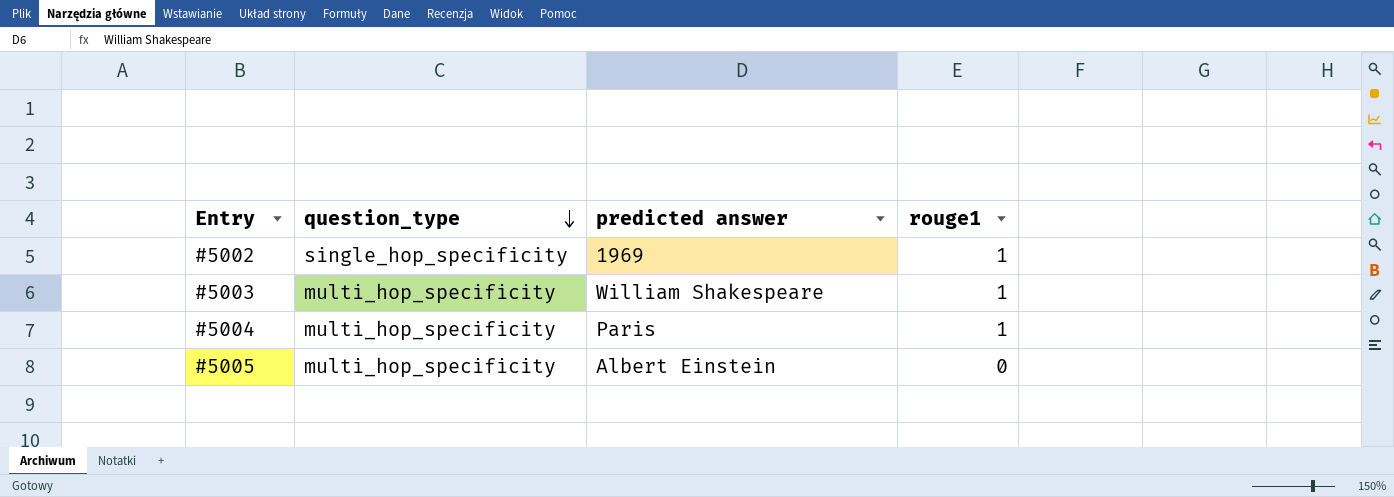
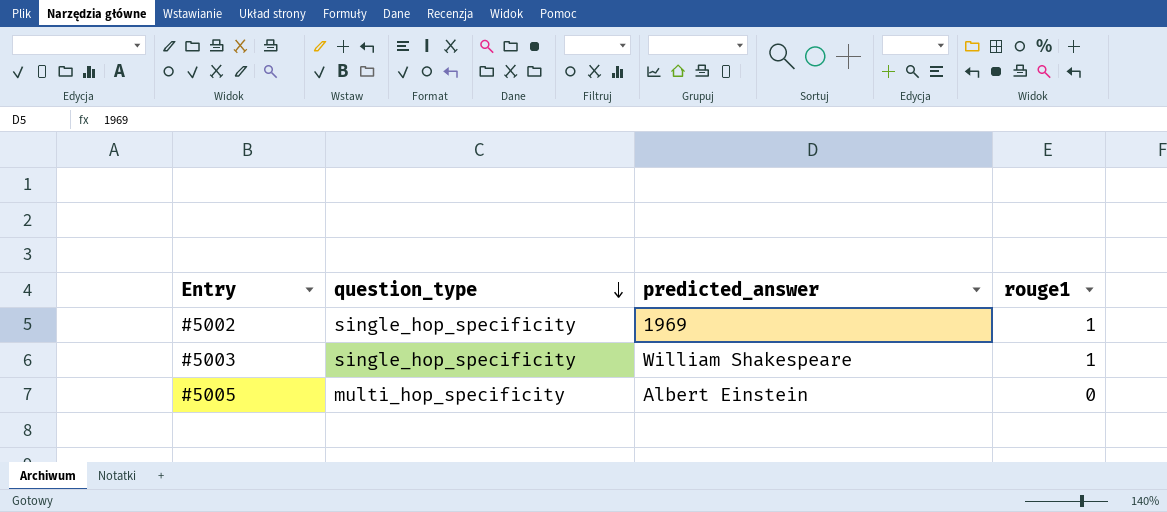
column name: predicted answer -> predicted_answer
row #5004: multi_hop_specificity | Paris | 1 -> none
#5003 | question_type: multi_hop_specificity -> single_hop_specificity

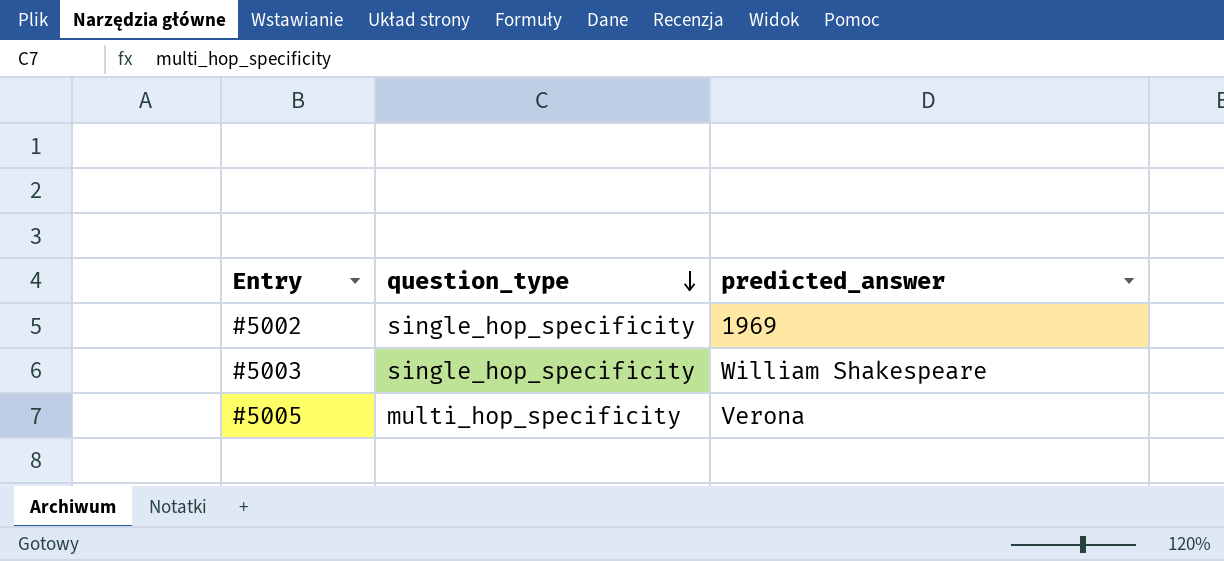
column rouge1 | position: 4 -> none
#5005 | predicted_answer: Albert Einstein -> Verona

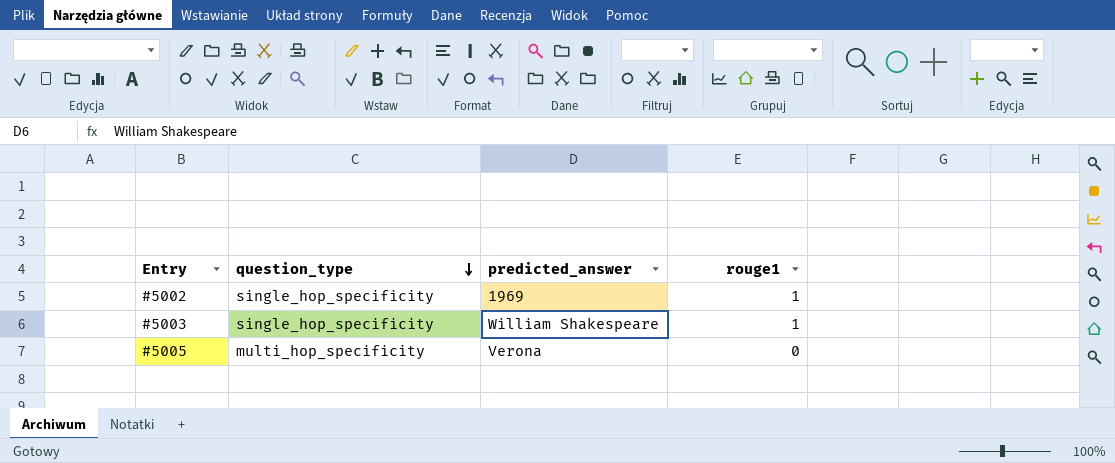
column rouge1 | position: none -> 4

